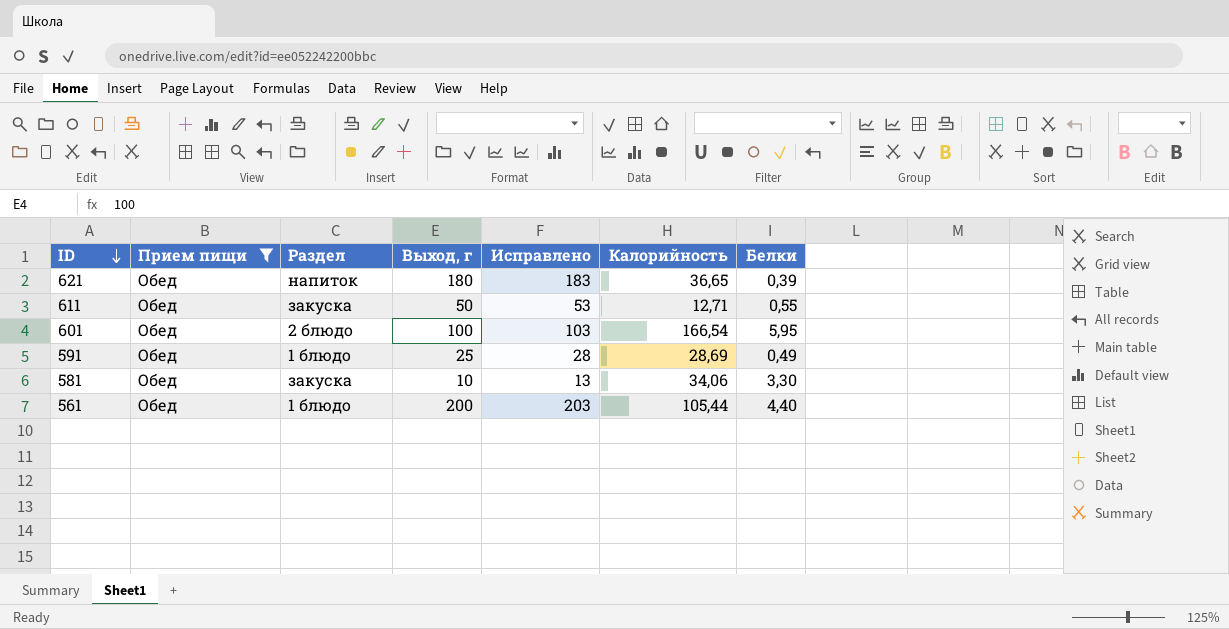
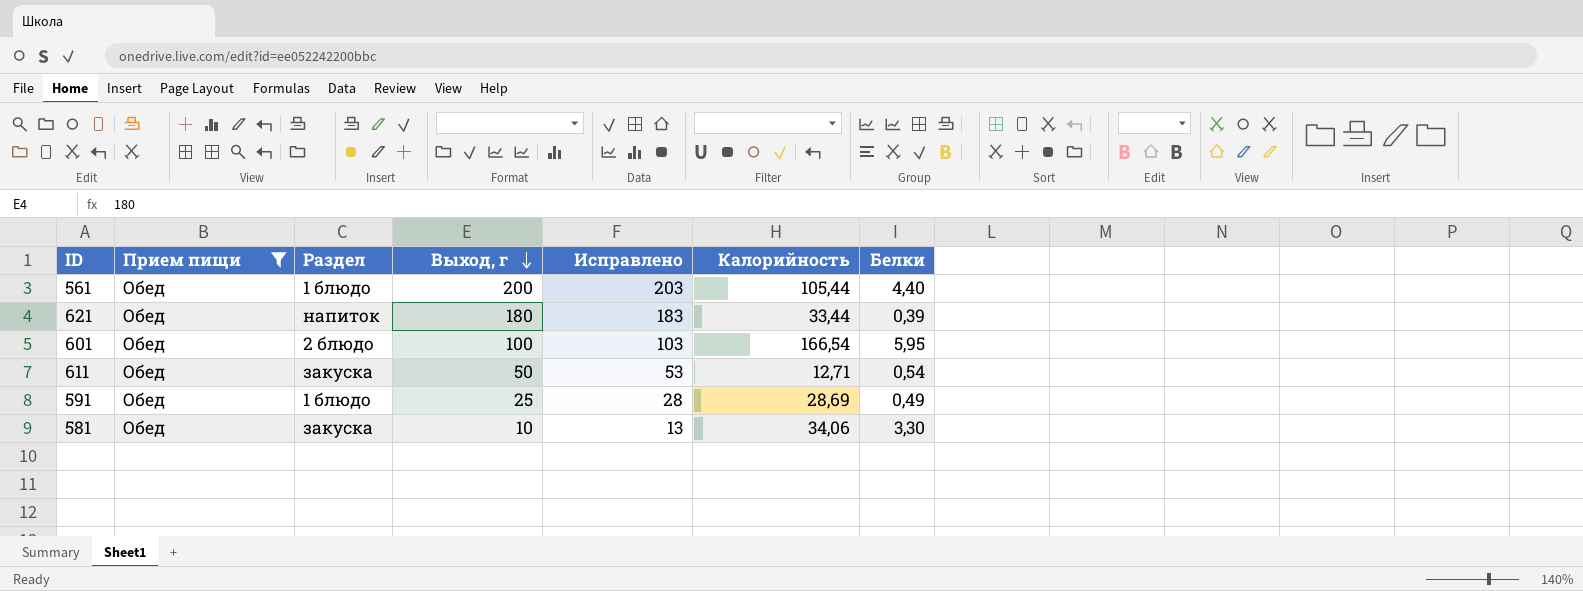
row order: ID descending -> Выход, г descending
621 | Калорийность: 36,65 -> 33,44
611 | Белки: 0,55 -> 0,54

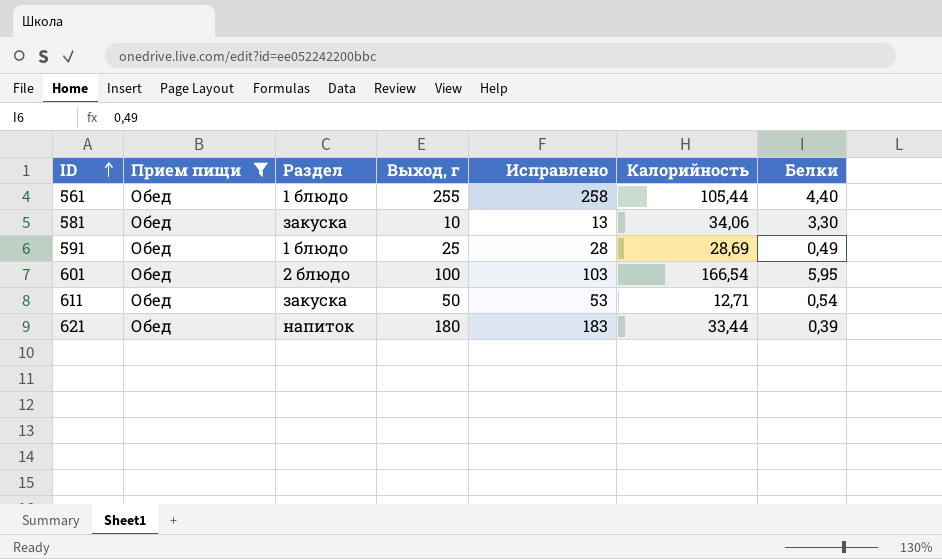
row order: Выход, г descending -> ID ascending
561 | Выход, г: 200 -> 255
561 | Исправлено: 203 -> 258

